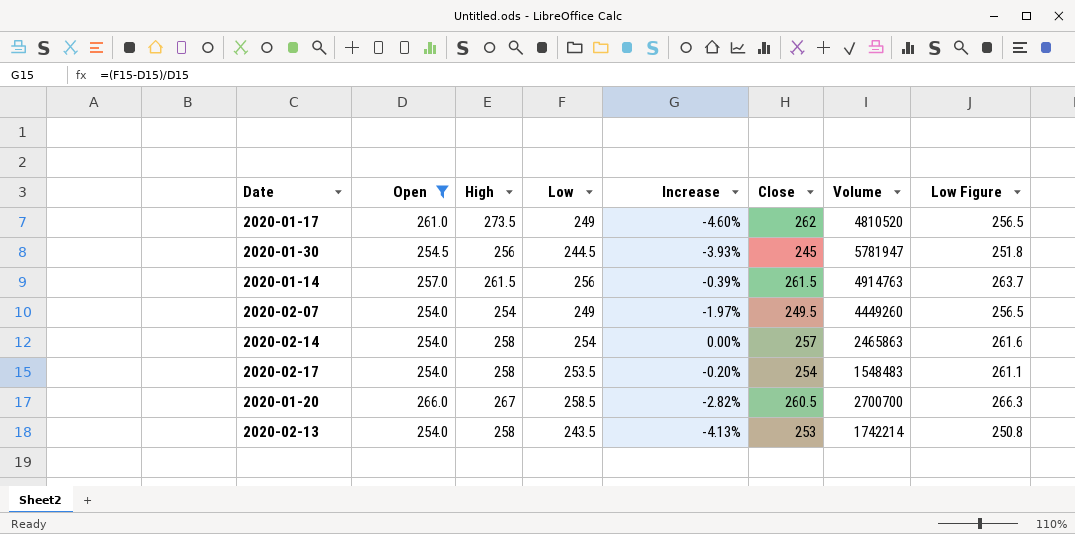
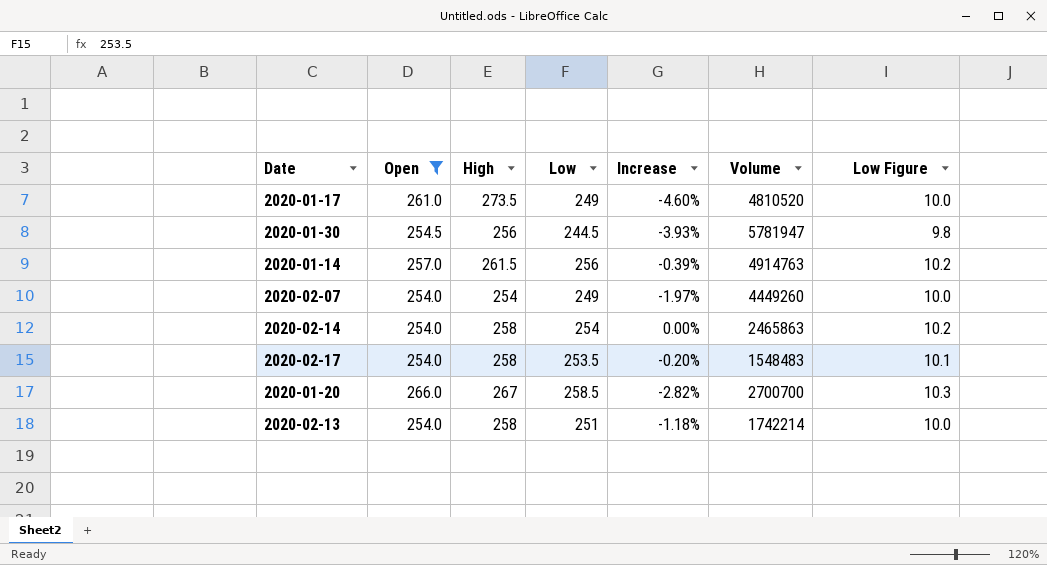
column Close | position: 6 -> none
column Low Figure | formula: [Low] * 1.03 -> [Low] * 0.04
2020-02-13 | Low: 243.5 -> 251
2020-02-13 | Increase: -4.13% -> -1.18%

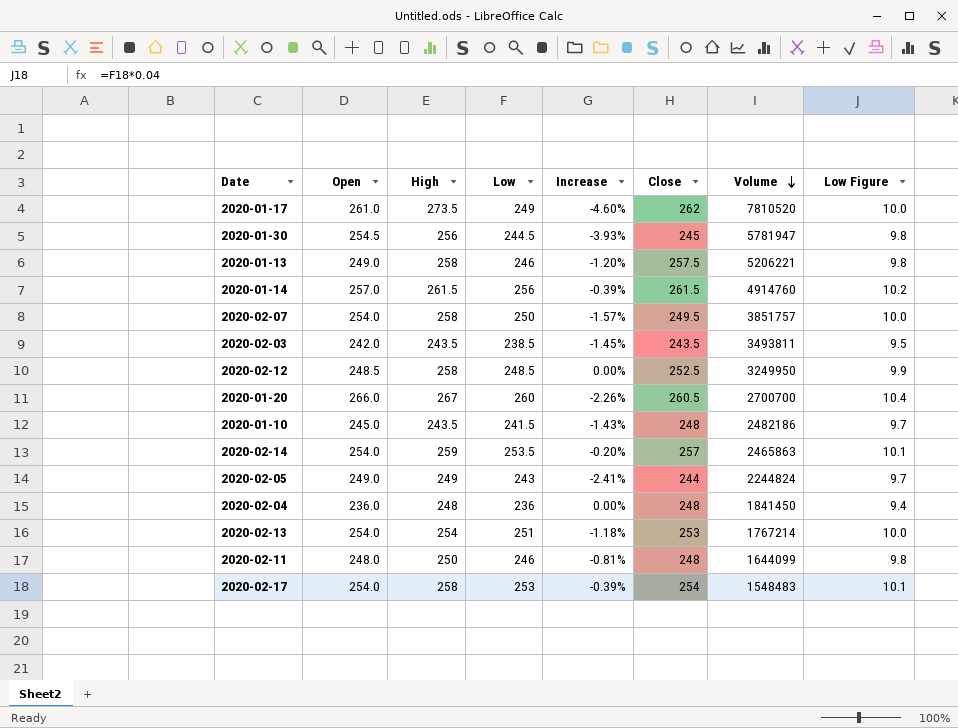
filter: Open >= 254.0 -> none
row order: none -> Volume descending
column Close | position: none -> 6
2020-01-17 | Volume: 4810520 -> 7810520
2020-01-14 | Volume: 4914763 -> 4914760
2020-02-07 | High: 254 -> 258
2020-02-07 | Low: 249 -> 250
2020-02-07 | Increase: -1.97% -> -1.57%
2020-02-07 | Volume: 4449260 -> 3851757
2020-01-20 | Low: 258.5 -> 260
2020-01-20 | Increase: -2.82% -> -2.26%
2020-01-20 | Low Figure: 10.3 -> 10.4
2020-02-14 | High: 258 -> 259
2020-02-14 | Low: 254 -> 253.5
2020-02-14 | Increase: 0.00% -> -0.20%
2020-02-14 | Low Figure: 10.2 -> 10.1
2020-02-13 | High: 258 -> 254
2020-02-13 | Volume: 1742214 -> 1767214
2020-02-17 | Low: 253.5 -> 253
2020-02-17 | Increase: -0.20% -> -0.39%

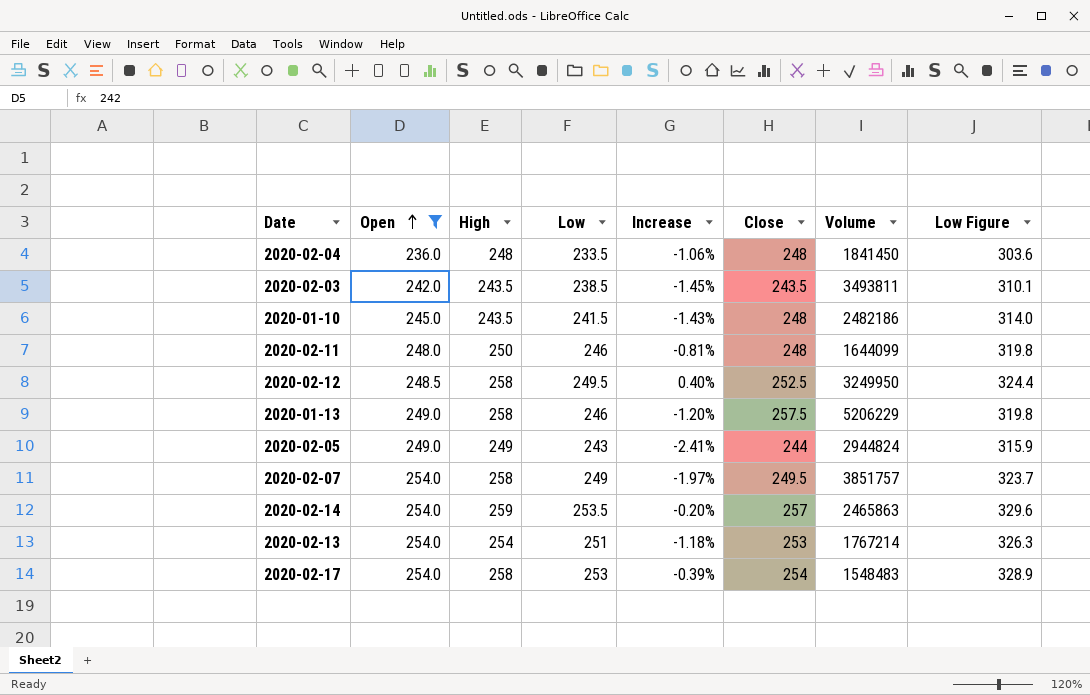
filter: none -> Open <= 254.0
row order: Volume descending -> Open ascending
column Low Figure | formula: [Low] * 0.04 -> [Low] * 1.3
2020-02-04 | Low: 236 -> 233.5
2020-02-04 | Increase: 0.00% -> -1.06%
2020-02-12 | Low: 248.5 -> 249.5
2020-02-12 | Increase: 0.00% -> 0.40%
2020-01-13 | Volume: 5206221 -> 5206229
2020-02-05 | Volume: 2244824 -> 2944824
2020-02-07 | Low: 250 -> 249
2020-02-07 | Increase: -1.57% -> -1.97%

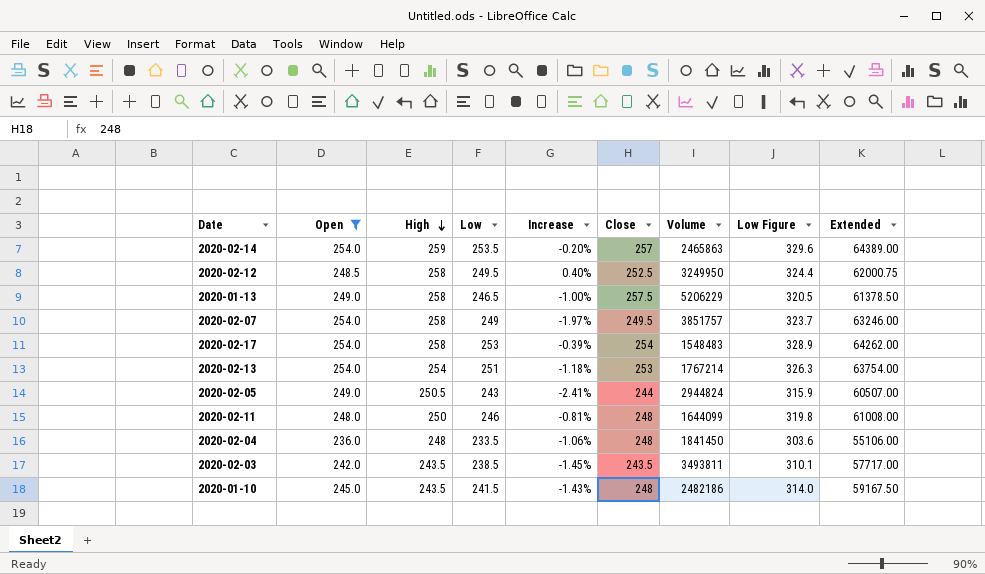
row order: Open ascending -> High descending
column Extended | formula: none -> [Open] * [Low]
2020-01-13 | Low: 246 -> 246.5
2020-01-13 | Increase: -1.20% -> -1.00%
2020-01-13 | Low Figure: 319.8 -> 320.5
2020-02-05 | High: 249 -> 250.5

